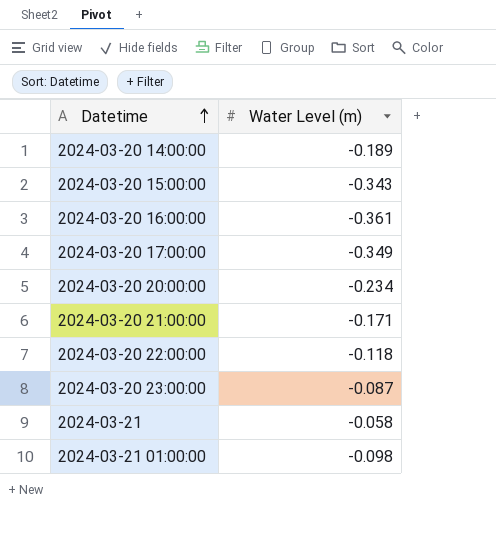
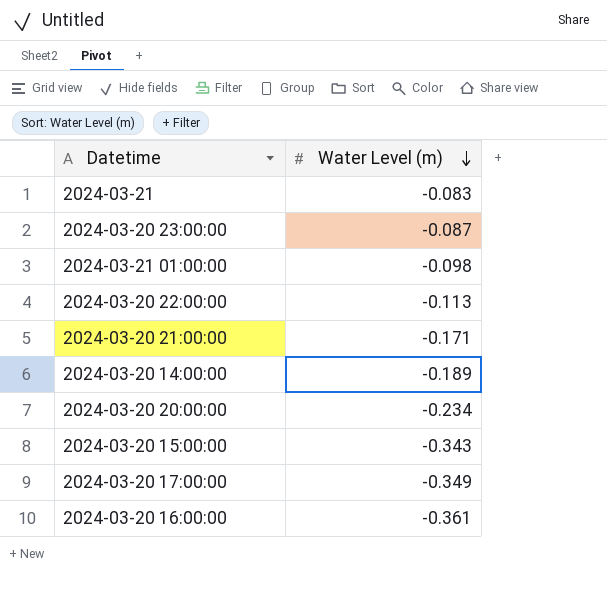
row order: Datetime ascending -> Water Level (m) descending
2024-03-21 | Water Level (m): -0.058 -> -0.083
2024-03-20 22:00:00 | Water Level (m): -0.118 -> -0.113

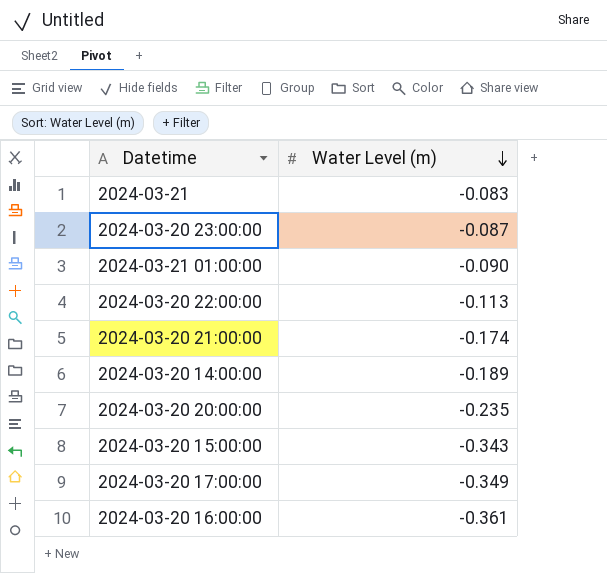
2024-03-21 01:00:00 | Water Level (m): -0.098 -> -0.090
2024-03-20 21:00:00 | Water Level (m): -0.171 -> -0.174
2024-03-20 20:00:00 | Water Level (m): -0.234 -> -0.235

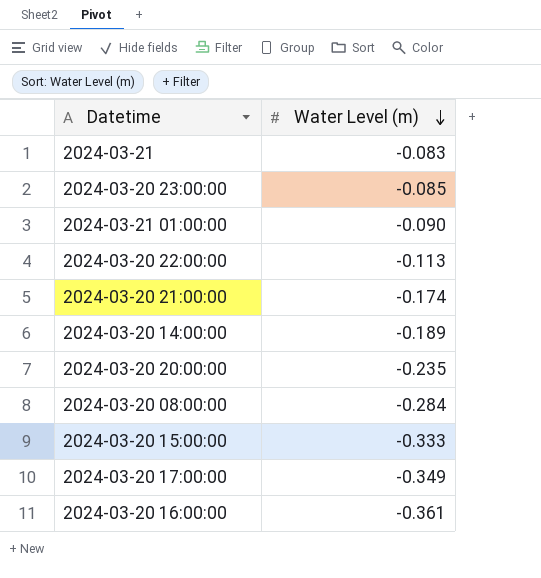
2024-03-20 23:00:00 | Water Level (m): -0.087 -> -0.085
row 2024-03-20 08:00:00: none -> -0.284
2024-03-20 15:00:00 | Water Level (m): -0.343 -> -0.333

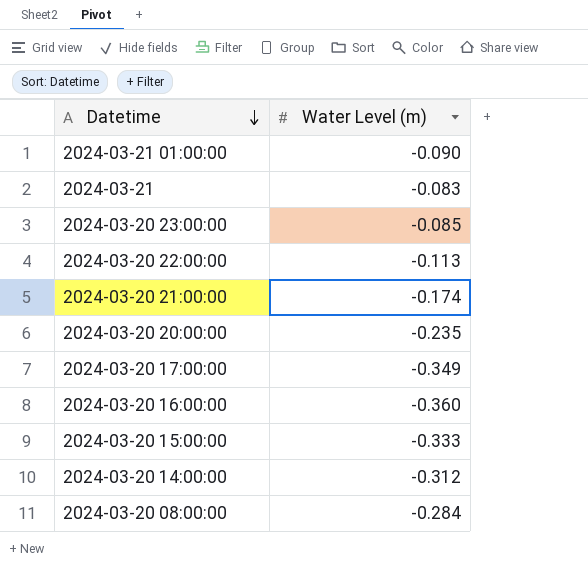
row order: Water Level (m) descending -> Datetime descending
2024-03-20 16:00:00 | Water Level (m): -0.361 -> -0.360
2024-03-20 14:00:00 | Water Level (m): -0.189 -> -0.312

